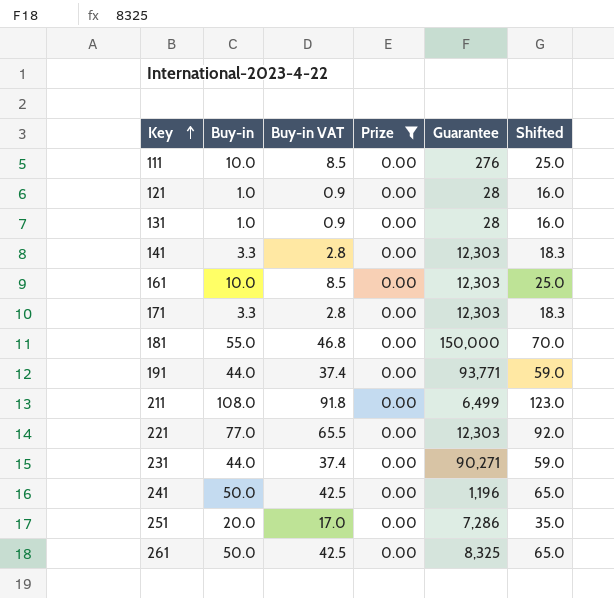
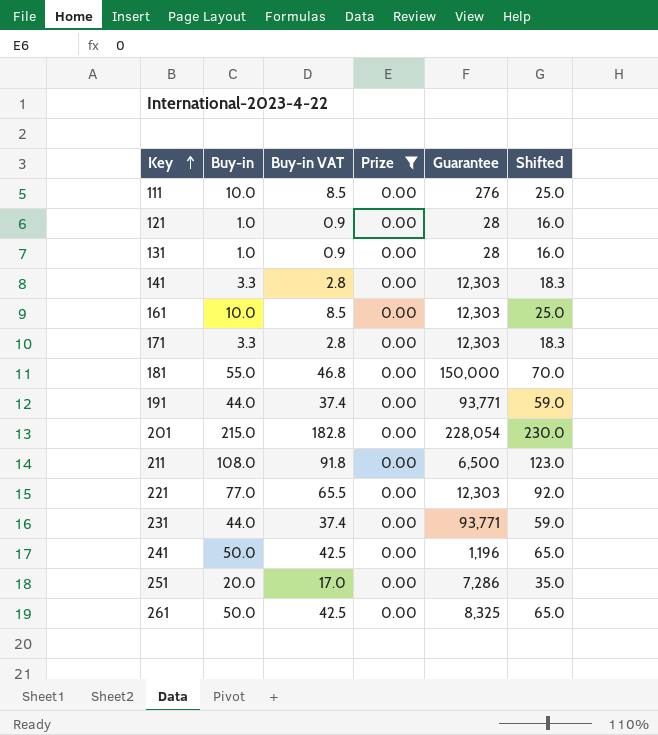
row 201: none -> 215.0 | 182.8 | 0.00 | 228,054 | 230.0
211 | Guarantee: 6,499 -> 6,500
231 | Guarantee: 90,271 -> 93,771

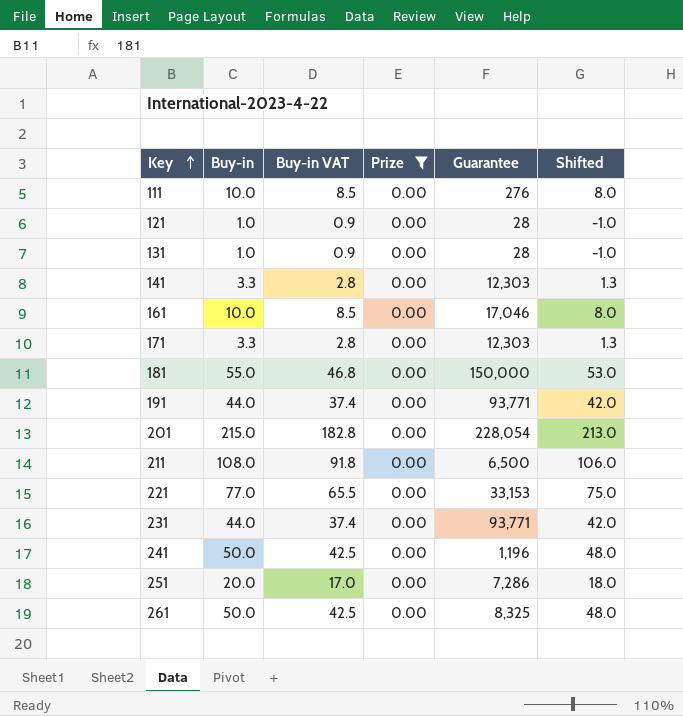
column Shifted | formula: [Buy-in] + 15 -> [Buy-in] - 2
161 | Guarantee: 12,303 -> 17,046
221 | Guarantee: 12,303 -> 33,153

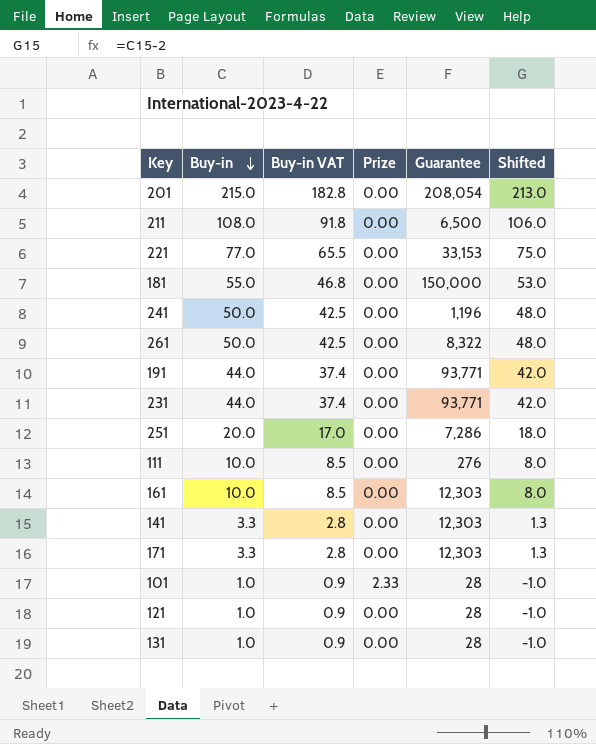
filter: Prize = 0.00 -> none
row order: Key ascending -> Buy-in descending
201 | Guarantee: 228,054 -> 208,054
261 | Guarantee: 8,325 -> 8,322
161 | Guarantee: 17,046 -> 12,303

